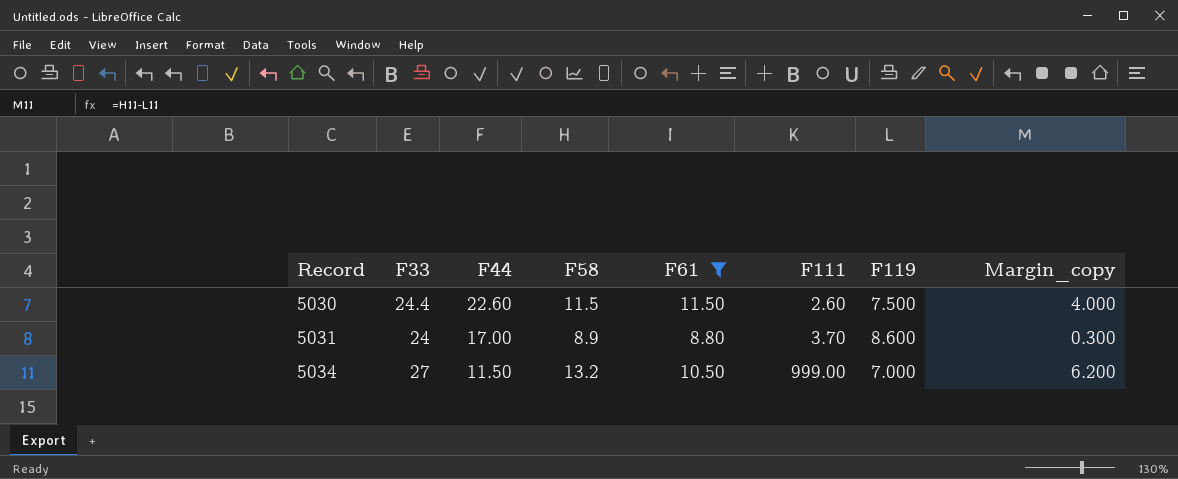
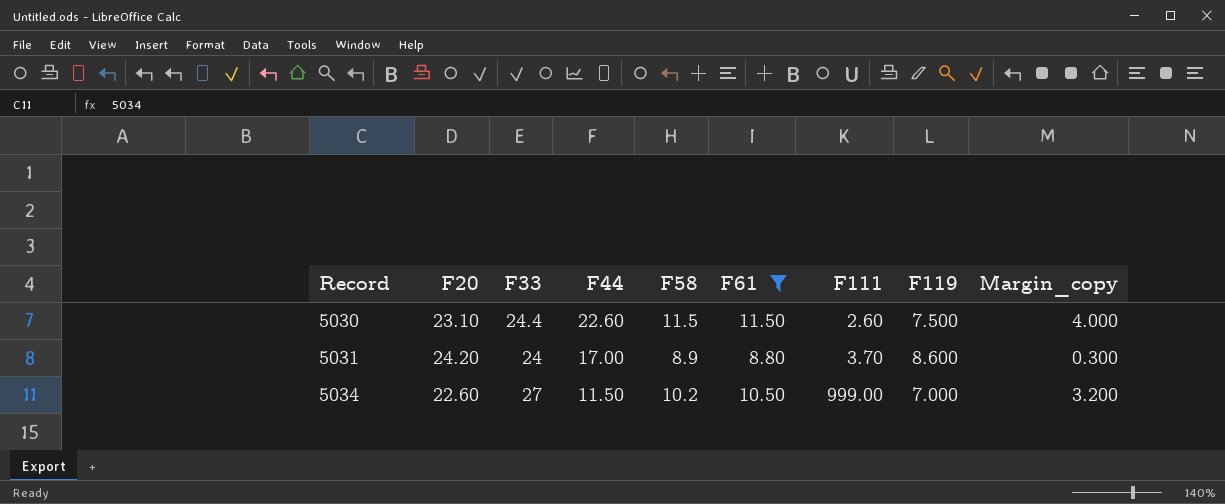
column F20 | position: none -> 2
5034 | F58: 13.2 -> 10.2
5034 | Margin_copy: 6.200 -> 3.200

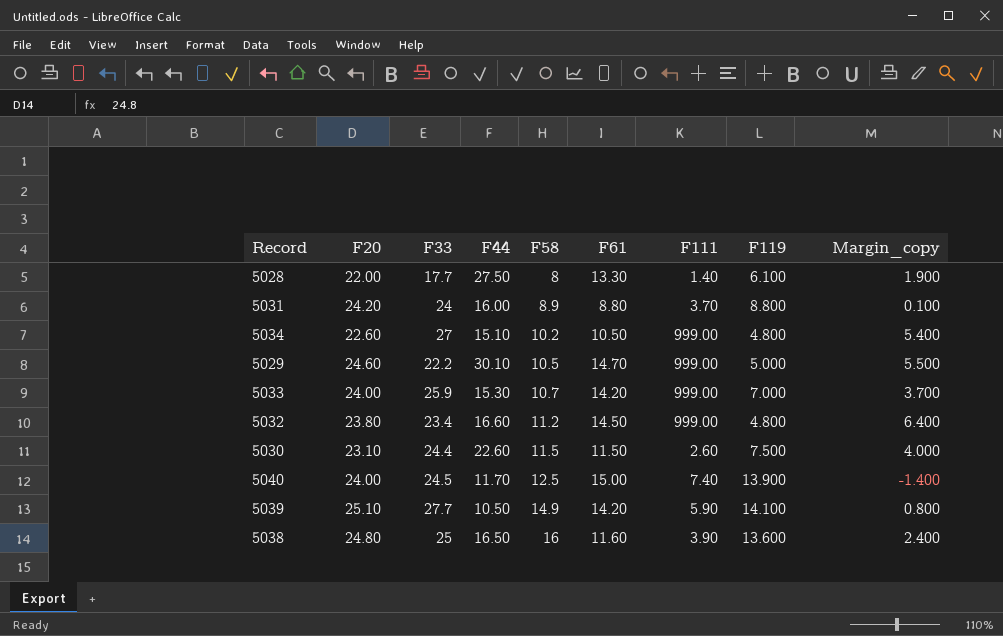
filter: F61 <= 11.50 -> none
row order: Record ascending -> F58 ascending
5031 | F44: 17.00 -> 16.00
5031 | F119: 8.600 -> 8.800
5031 | Margin_copy: 0.300 -> 0.100
5034 | F44: 11.50 -> 15.10
5034 | F119: 7.000 -> 4.800
5034 | Margin_copy: 3.200 -> 5.400

